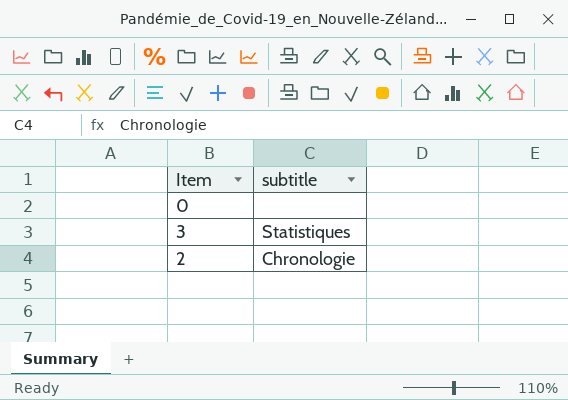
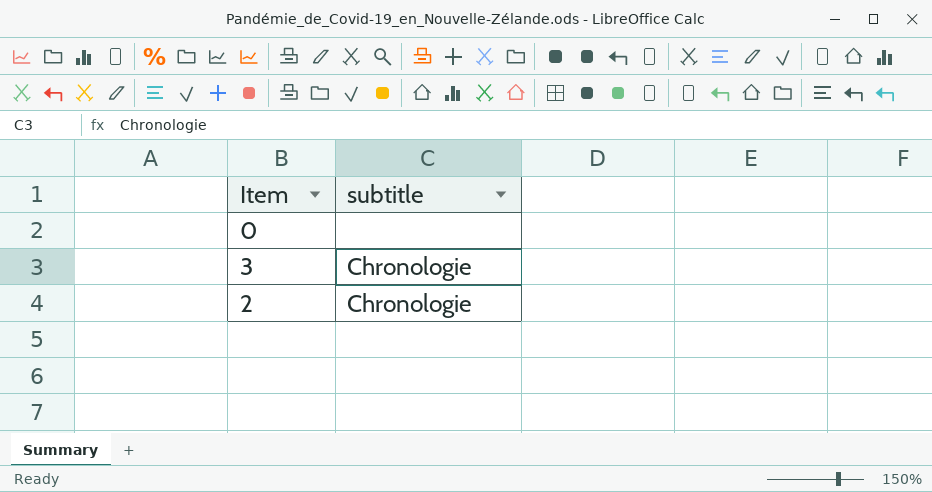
3 | subtitle: Statistiques -> Chronologie

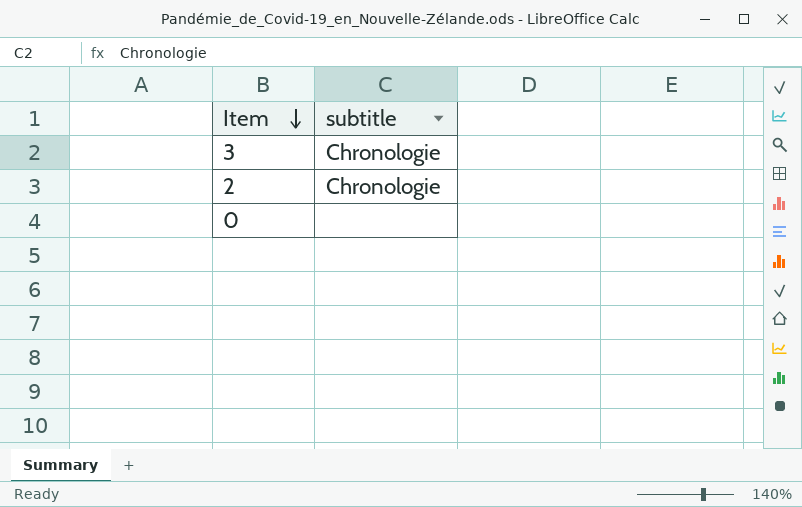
row order: none -> Item descending

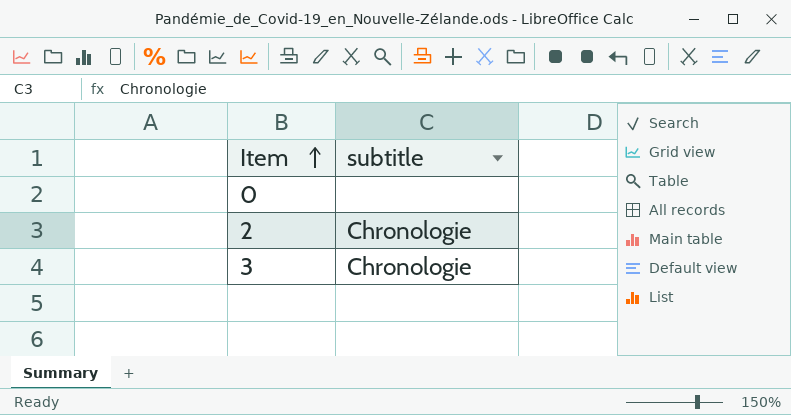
row order: Item descending -> Item ascending

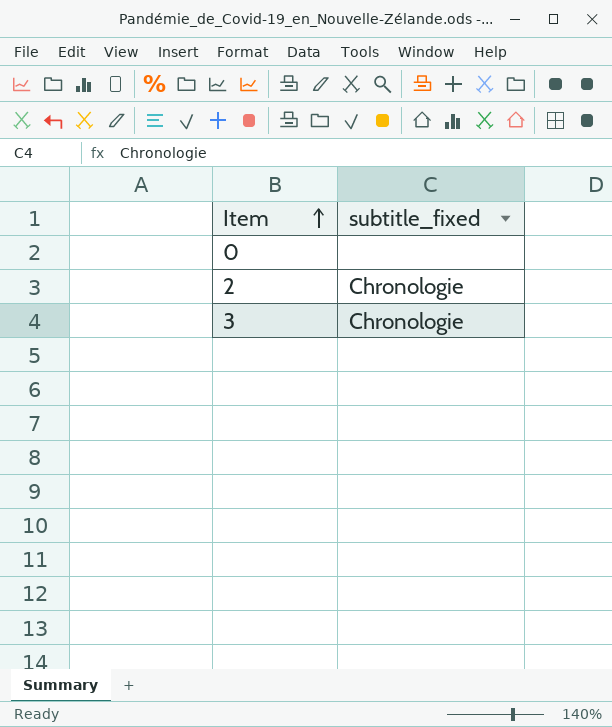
column name: subtitle -> subtitle_fixed

